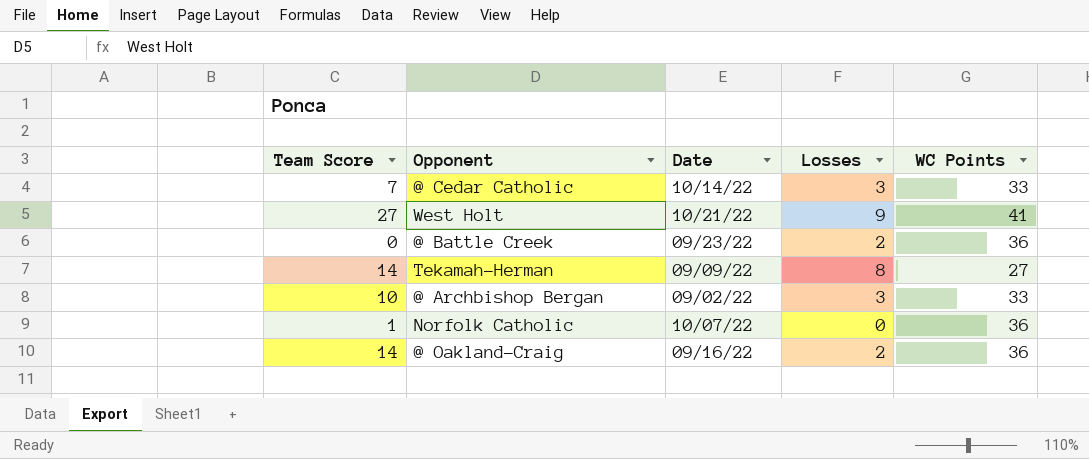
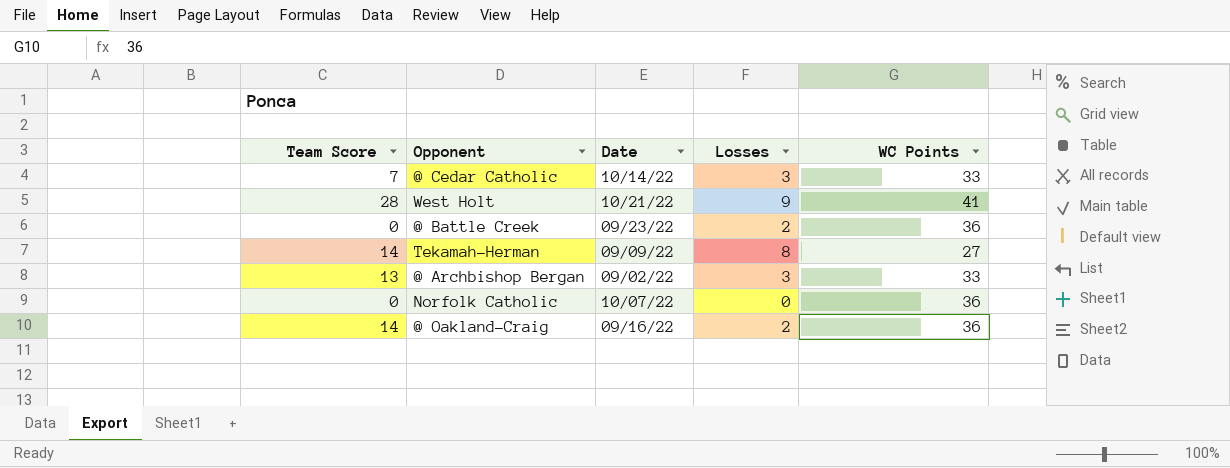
West Holt | Team Score: 27 -> 28
@ Archbishop Bergan | Team Score: 10 -> 13
Norfolk Catholic | Team Score: 1 -> 0

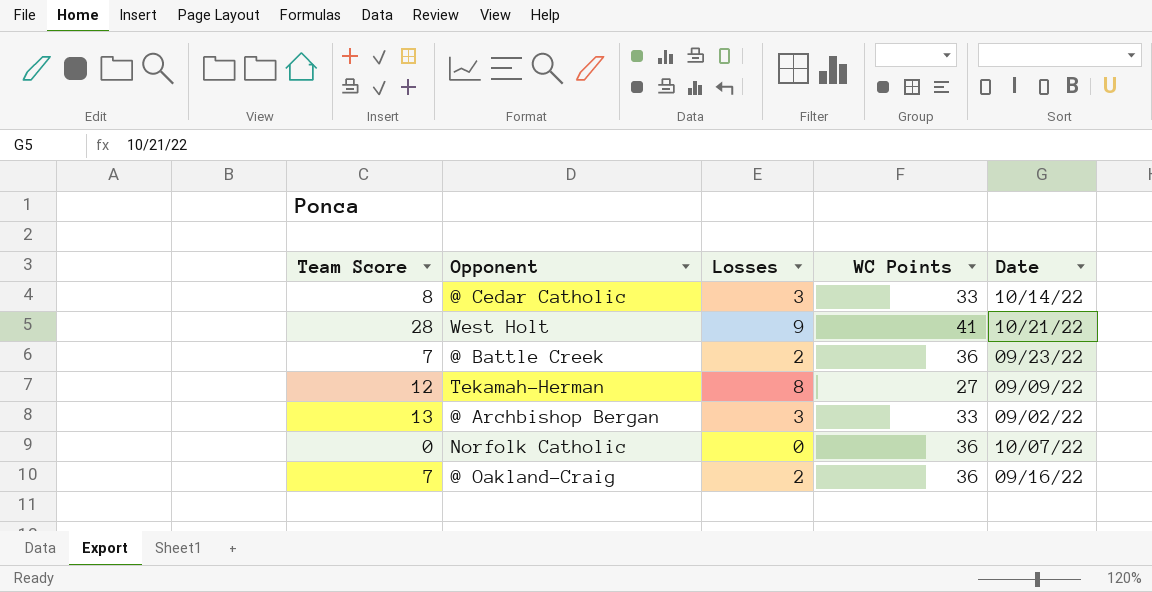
column Date | position: 3 -> 5
@ Cedar Catholic | Team Score: 7 -> 8
@ Battle Creek | Team Score: 0 -> 7
Tekamah-Herman | Team Score: 14 -> 12
@ Oakland-Craig | Team Score: 14 -> 7

